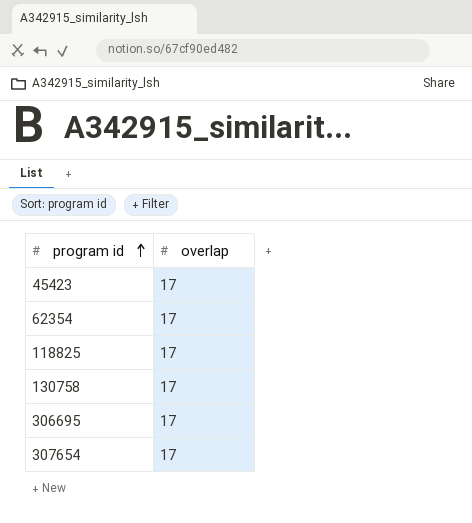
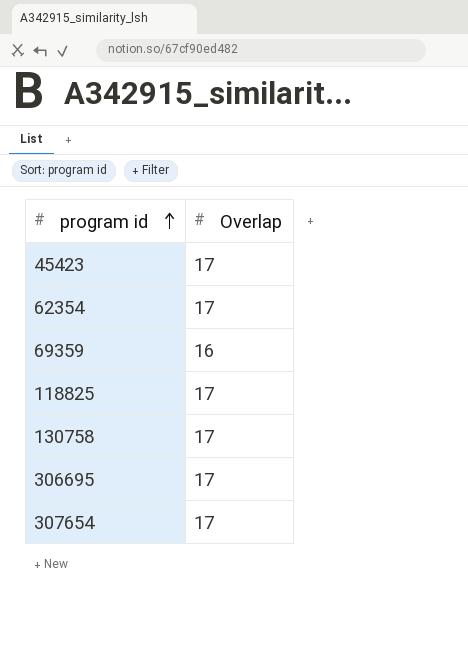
column name: overlap -> Overlap
row 69359: none -> 16

